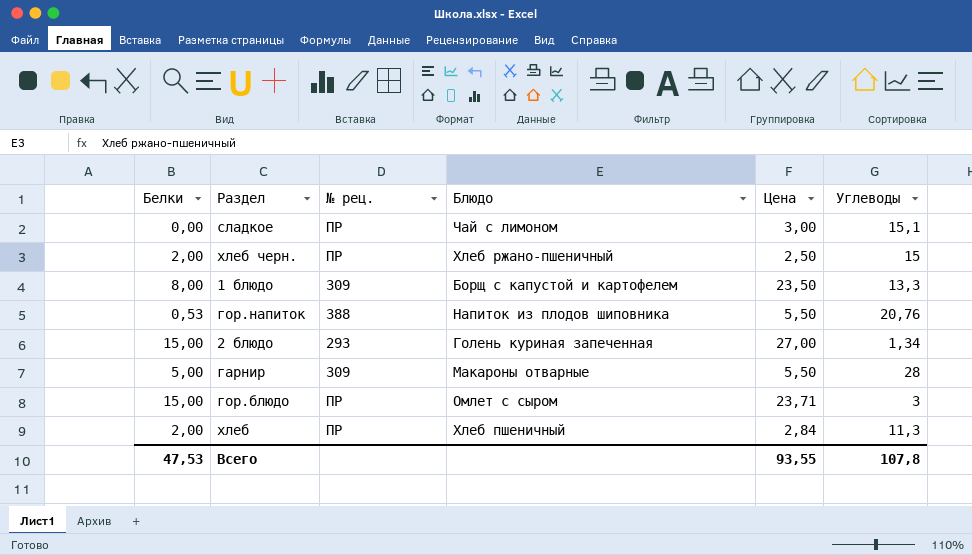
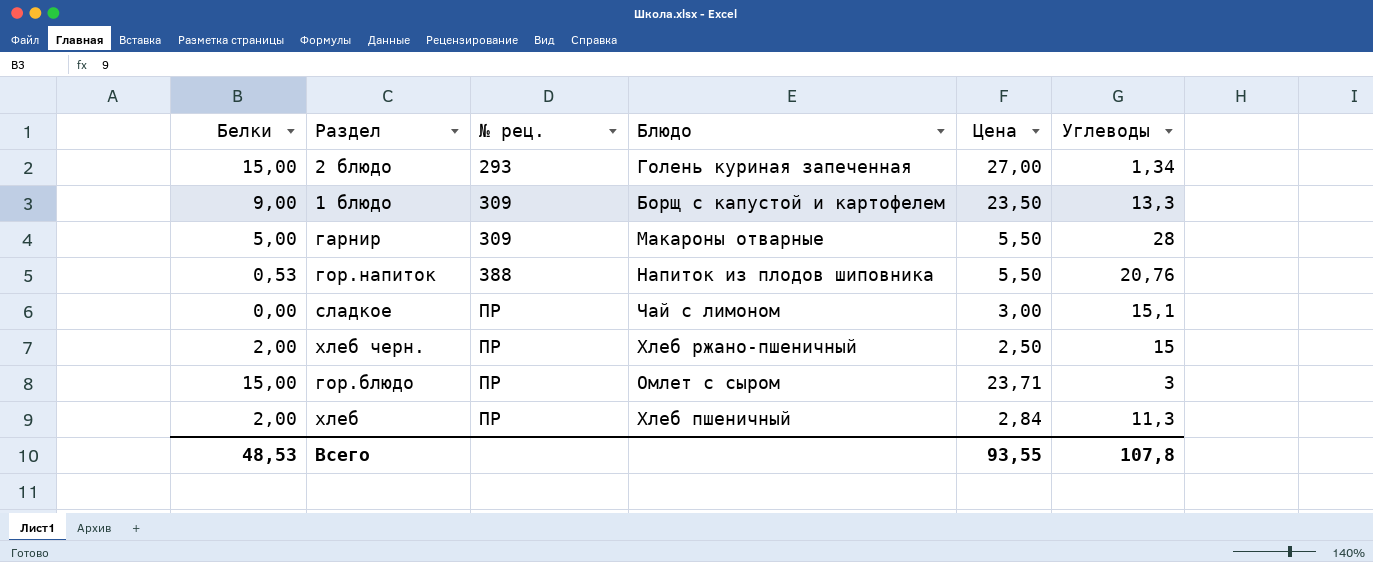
row order: none -> № рец. ascending
1 блюдо | Белки: 8,00 -> 9,00
Всего | Белки: 47,53 -> 48,53

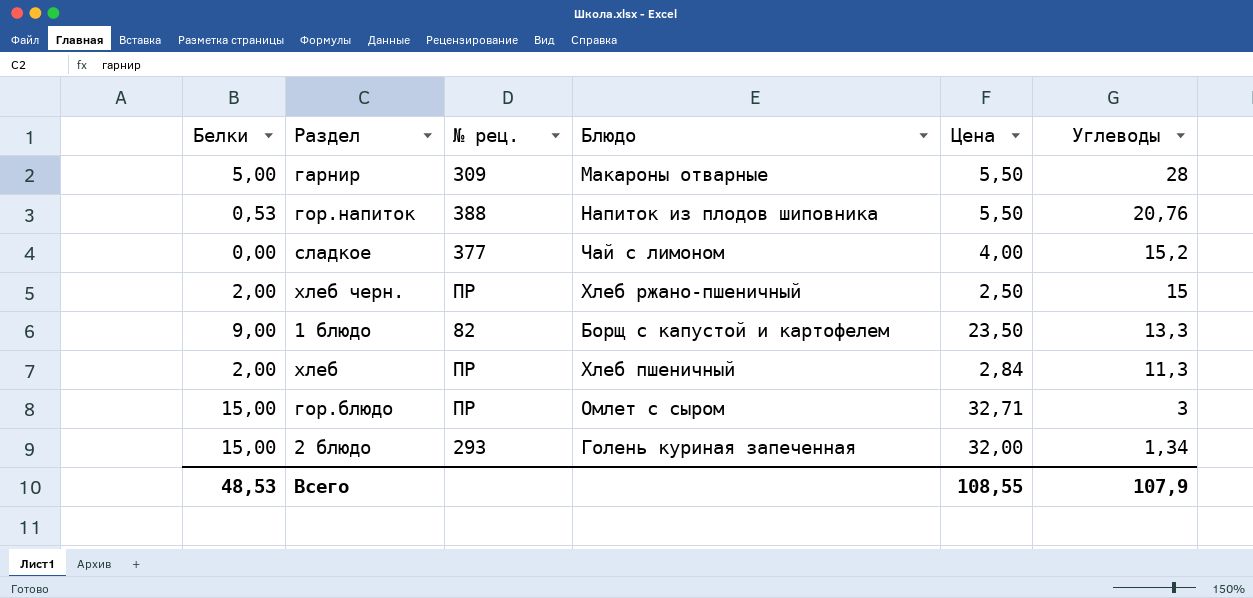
row order: № рец. ascending -> Углеводы descending
сладкое | № рец.: ПР -> 377
сладкое | Цена: 3,00 -> 4,00
сладкое | Углеводы: 15,1 -> 15,2
1 блюдо | № рец.: 309 -> 82
гор.блюдо | Цена: 23,71 -> 32,71
2 блюдо | Цена: 27,00 -> 32,00
Всего | Цена: 93,55 -> 108,55
Всего | Углеводы: 107,8 -> 107,9

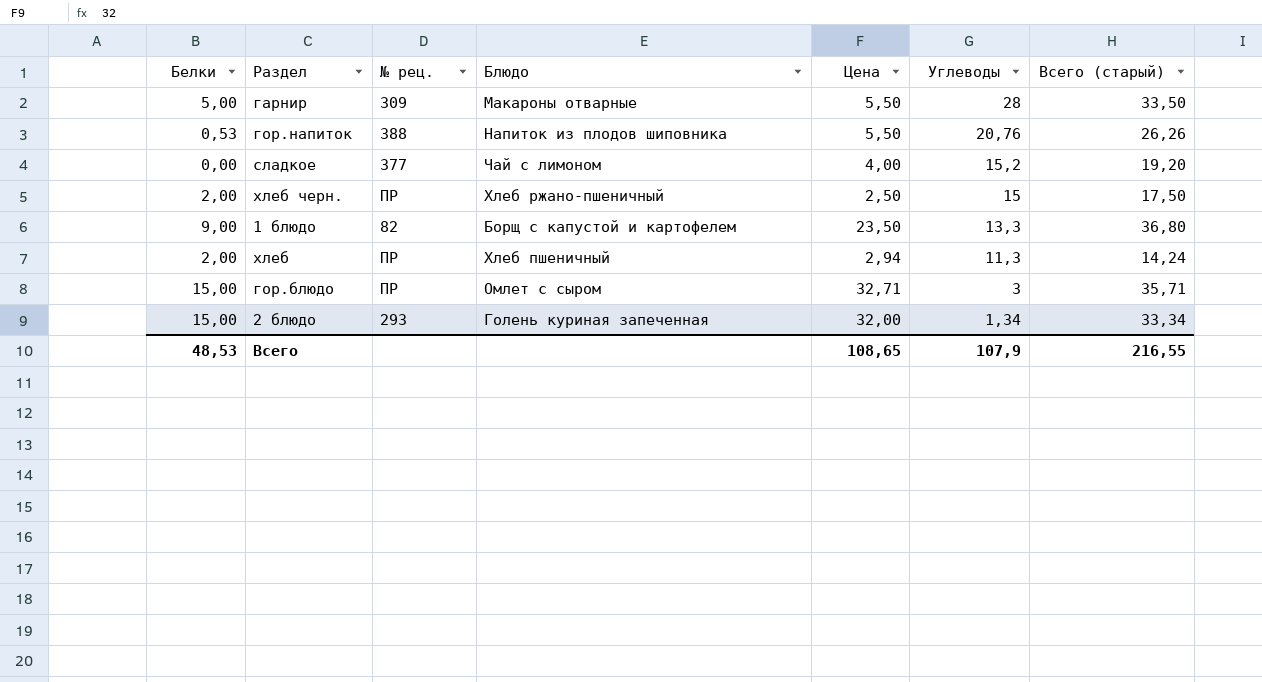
column Всего (старый) | formula: none -> [Цена] + [Углеводы]
хлеб | Цена: 2,84 -> 2,94
Всего | Цена: 108,55 -> 108,65

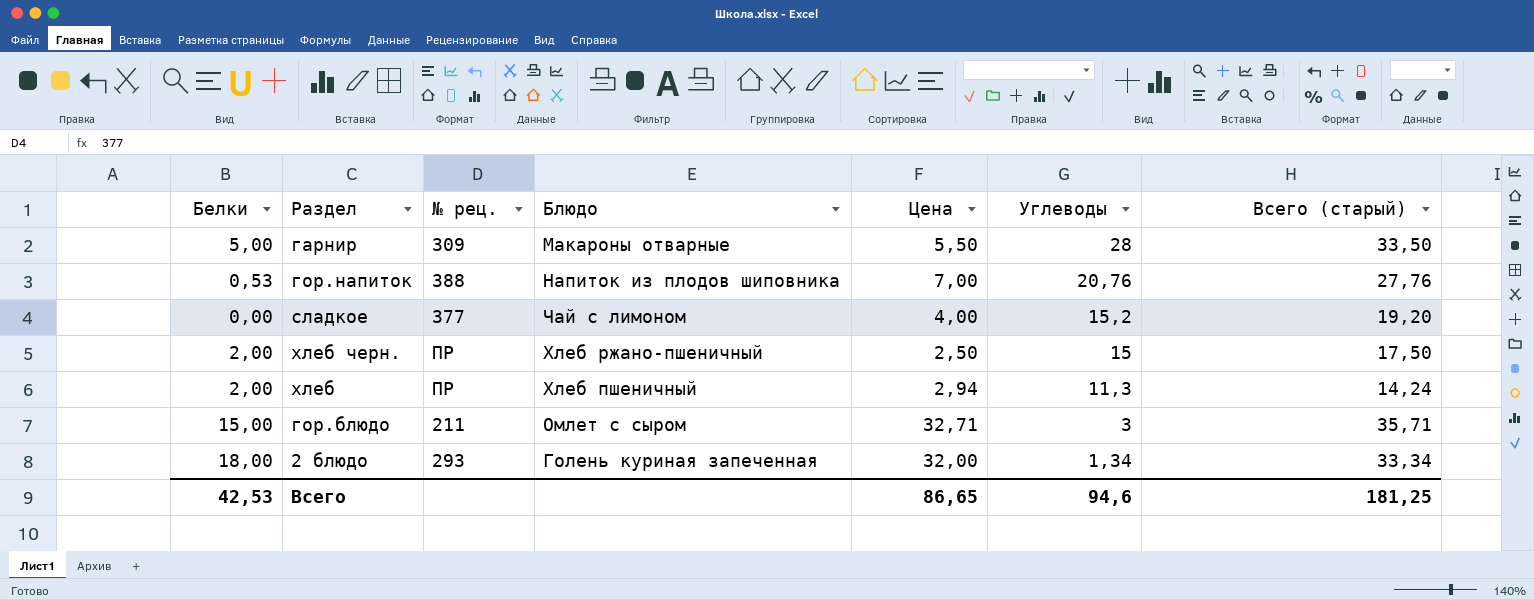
row 1 блюдо: 9,00 | 82 | Борщ с капустой и картофелем | 23,50 | 13,3 | 36,80 -> none
гор.напиток | Цена: 5,50 -> 7,00
гор.напиток | Всего (старый): 26,26 -> 27,76
гор.блюдо | № рец.: ПР -> 211
2 блюдо | Белки: 15,00 -> 18,00
Всего | Белки: 48,53 -> 42,53
Всего | Цена: 108,65 -> 86,65
Всего | Углеводы: 107,9 -> 94,6
Всего | Всего (старый): 216,55 -> 181,25

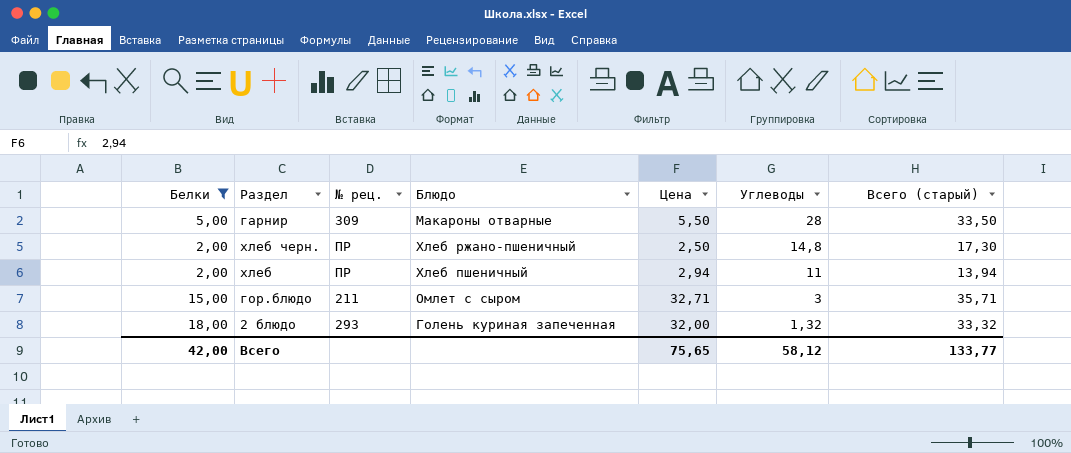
filter: none -> Белки >= 2,00
хлеб черн. | Углеводы: 15 -> 14,8
хлеб черн. | Всего (старый): 17,50 -> 17,30
хлеб | Углеводы: 11,3 -> 11
хлеб | Всего (старый): 14,24 -> 13,94
2 блюдо | Углеводы: 1,34 -> 1,32
2 блюдо | Всего (старый): 33,34 -> 33,32
Всего | Белки: 42,53 -> 42,00
Всего | Цена: 86,65 -> 75,65
Всего | Углеводы: 94,6 -> 58,12
Всего | Всего (старый): 181,25 -> 133,77

